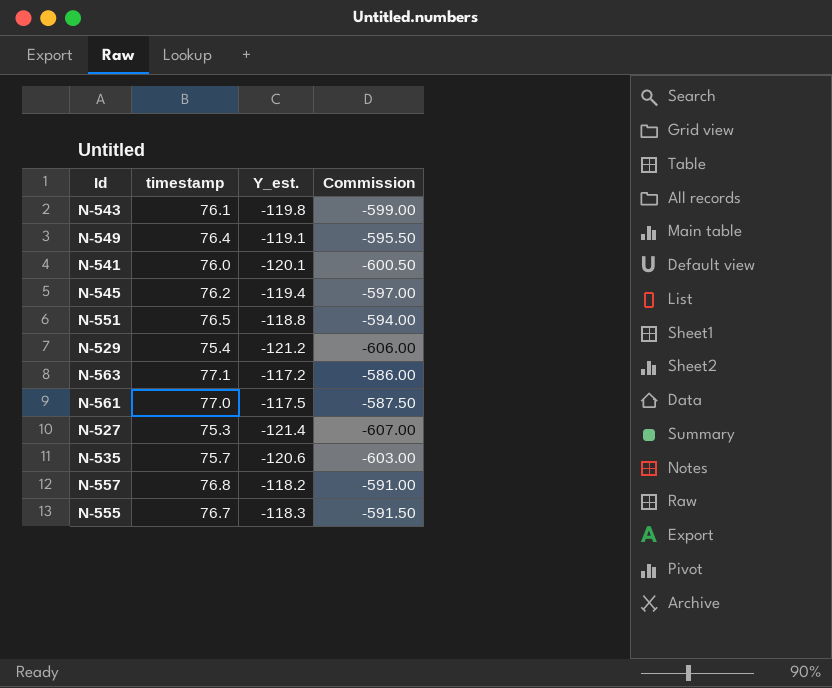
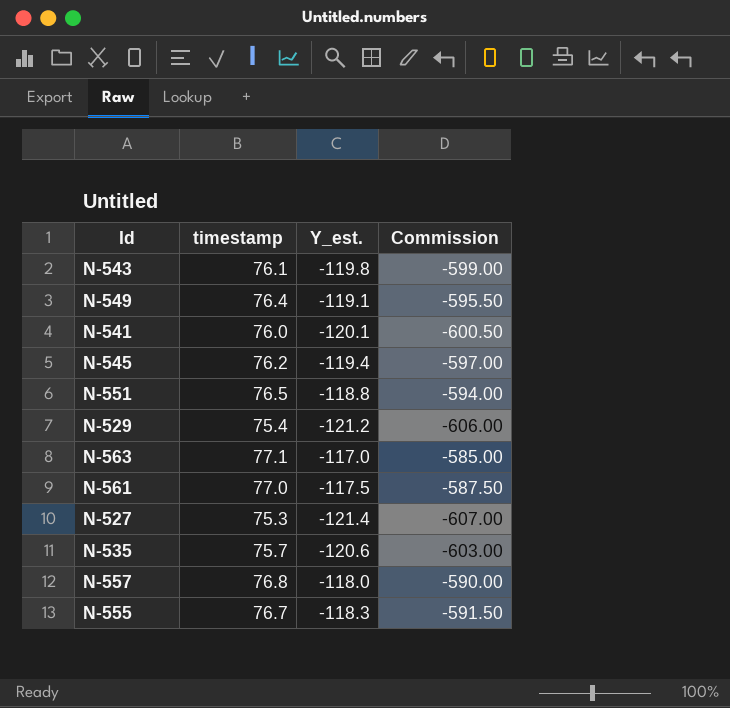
N-563 | Y_est.: -117.2 -> -117.0
N-563 | Commission: -586.00 -> -585.00
N-557 | Y_est.: -118.2 -> -118.0
N-557 | Commission: -591.00 -> -590.00

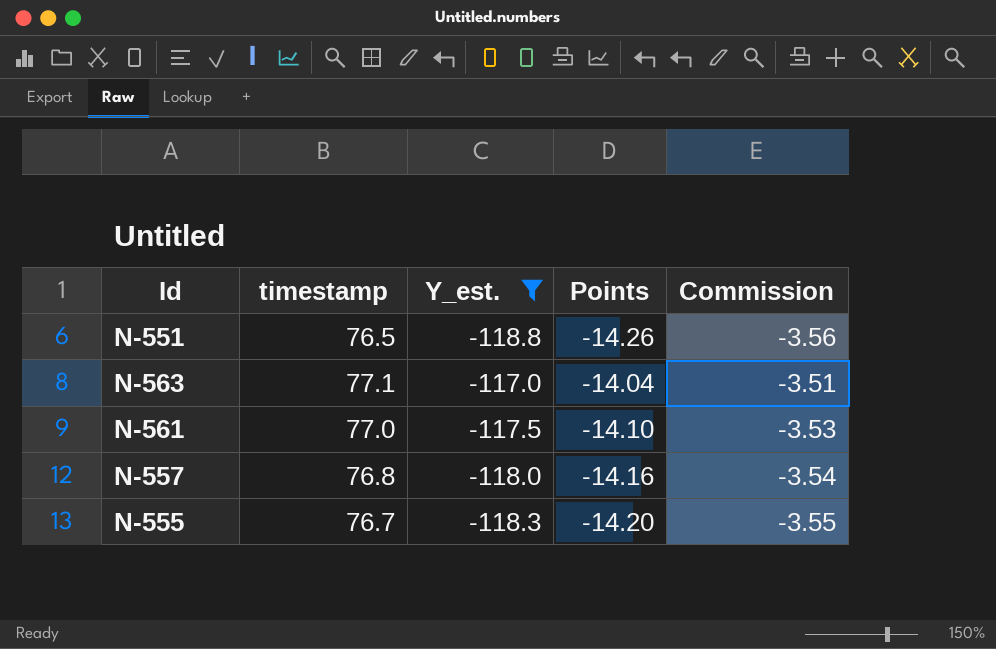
filter: none -> Y_est. >= -118.8
column Points | formula: none -> [Y_est.] * 0.12
column Commission | formula: [Y_est.] * 5 -> [Y_est.] * 0.03

